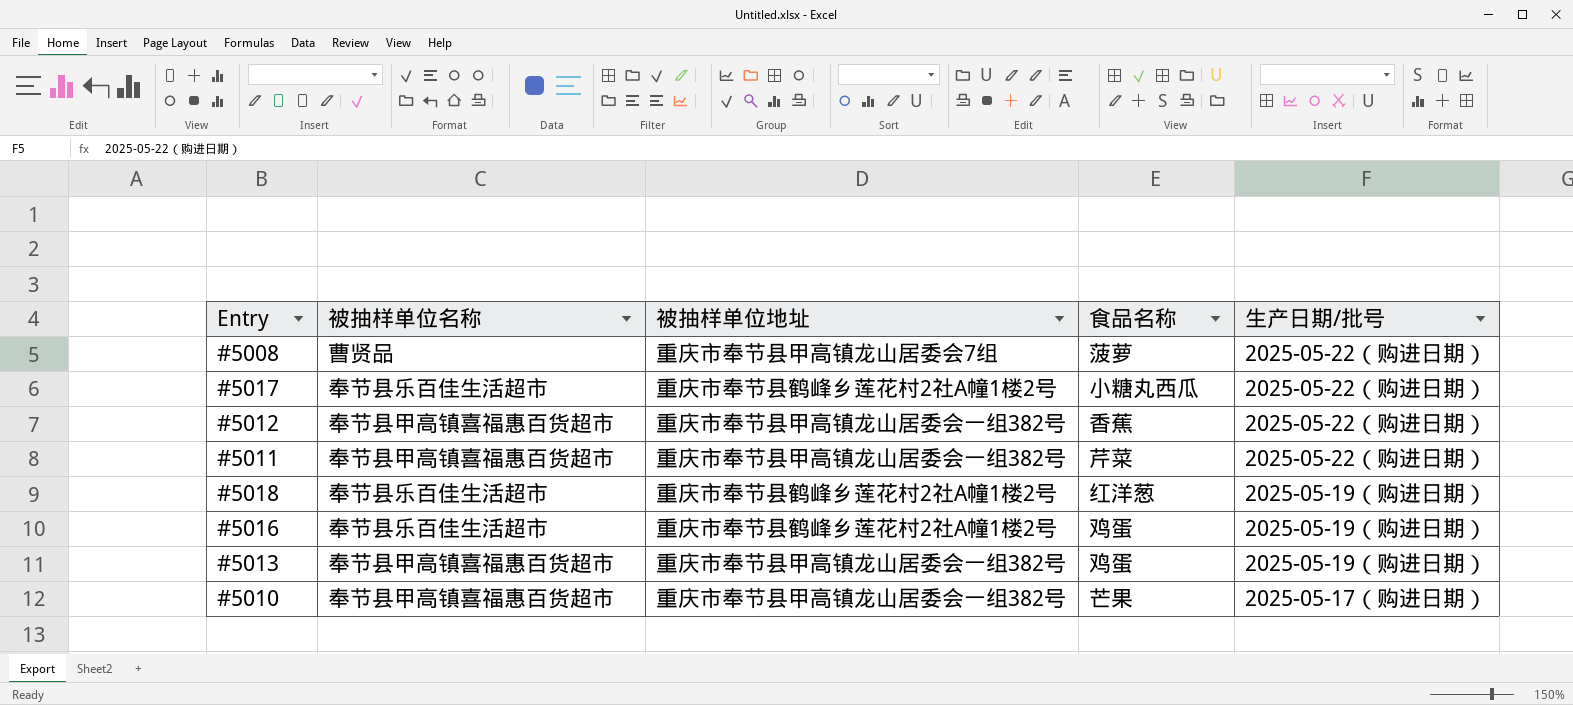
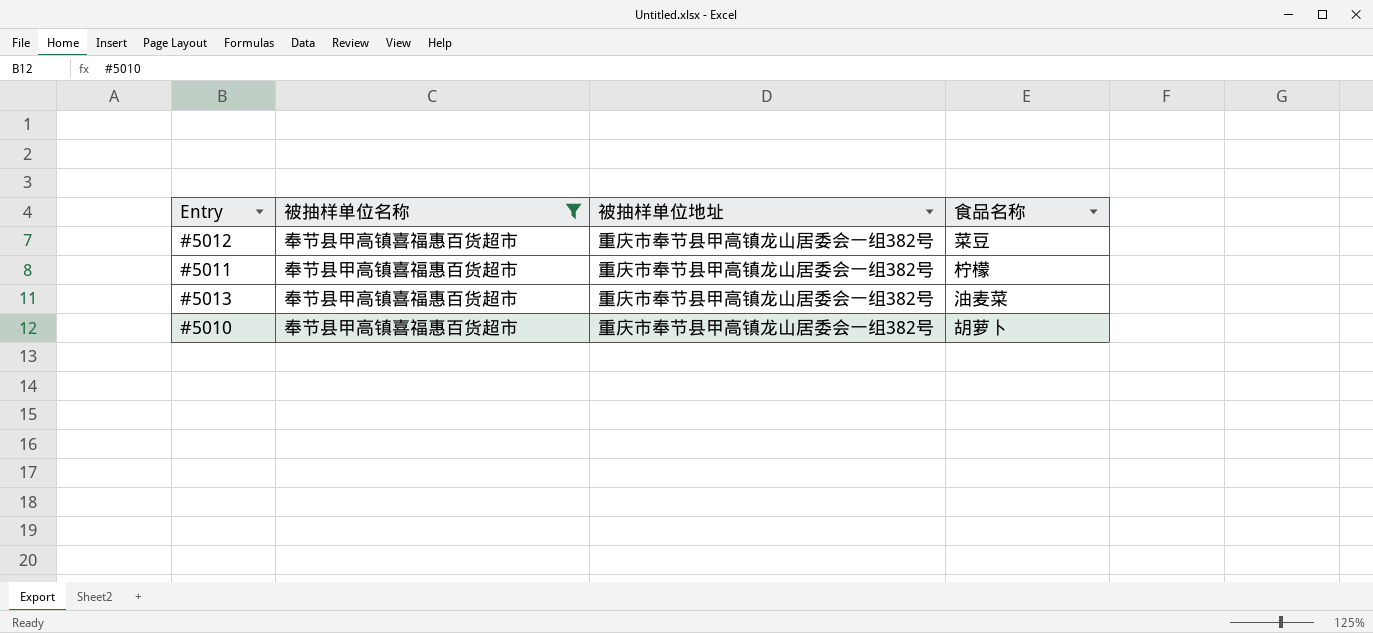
filter: none -> 被抽样单位名称 = 奉节县甲高镇喜福惠百货超市
column 生产日期/批号 | position: 5 -> none
#5012 | 食品名称: 香蕉 -> 菜豆
#5011 | 食品名称: 芹菜 -> 柠檬
#5013 | 食品名称: 鸡蛋 -> 油麦菜
#5010 | 食品名称: 芒果 -> 胡萝卜

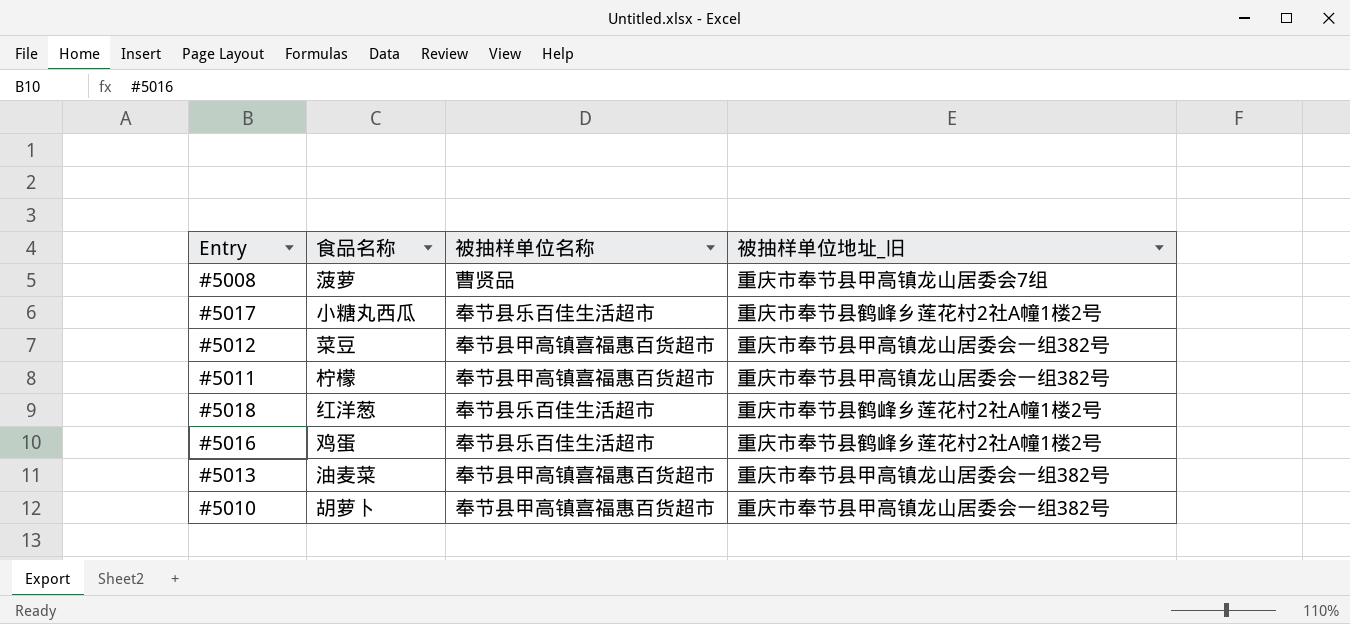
filter: 被抽样单位名称 = 奉节县甲高镇喜福惠百货超市 -> none
column 食品名称 | position: 4 -> 2
column name: 被抽样单位地址 -> 被抽样单位地址_旧

